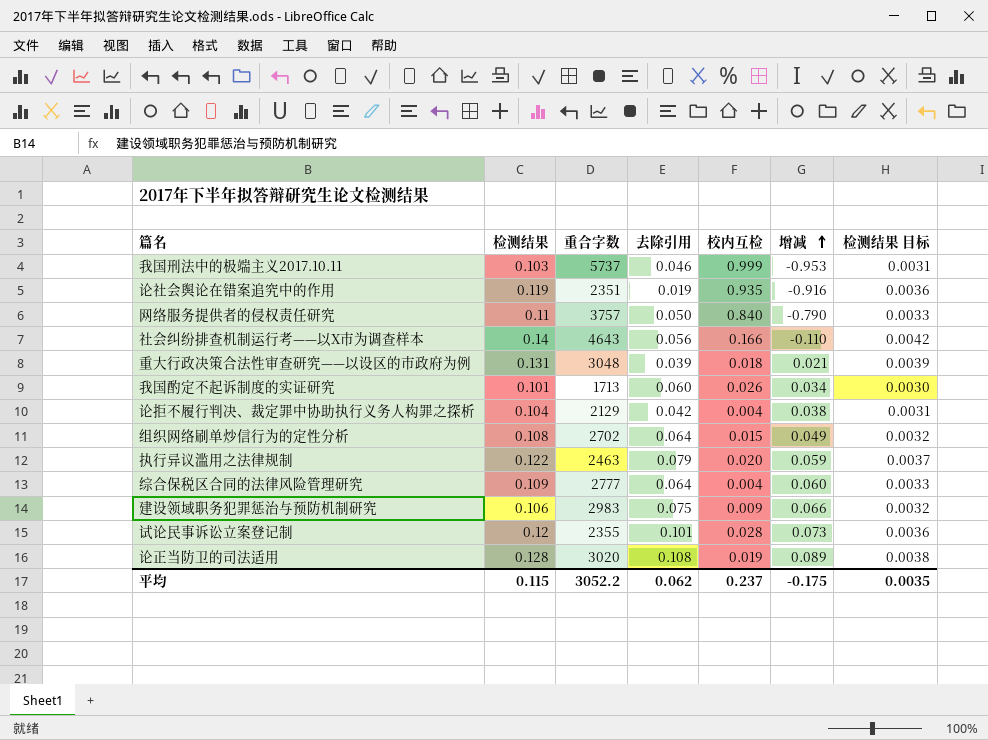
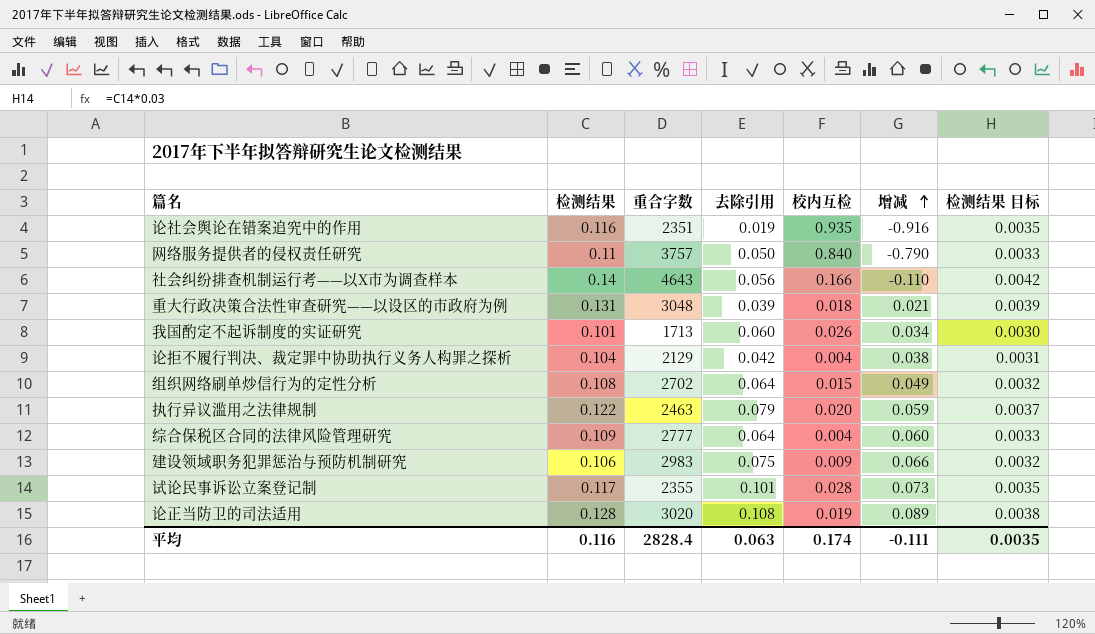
row 我国刑法中的极端主义2017.10.11: 0.103 | 5737 | 0.046 | 0.999 | -0.953 | 0.0031 -> none
论社会舆论在错案追究中的作用 | 检测结果: 0.119 -> 0.116
论社会舆论在错案追究中的作用 | 检测结果 目标: 0.0036 -> 0.0035
试论民事诉讼立案登记制 | 检测结果: 0.12 -> 0.117
试论民事诉讼立案登记制 | 检测结果 目标: 0.0036 -> 0.0035
平均 | 检测结果: 0.115 -> 0.116
平均 | 重合字数: 3052.2 -> 2828.4
平均 | 去除引用: 0.062 -> 0.063
平均 | 校内互检: 0.237 -> 0.174
平均 | 增减: -0.175 -> -0.111

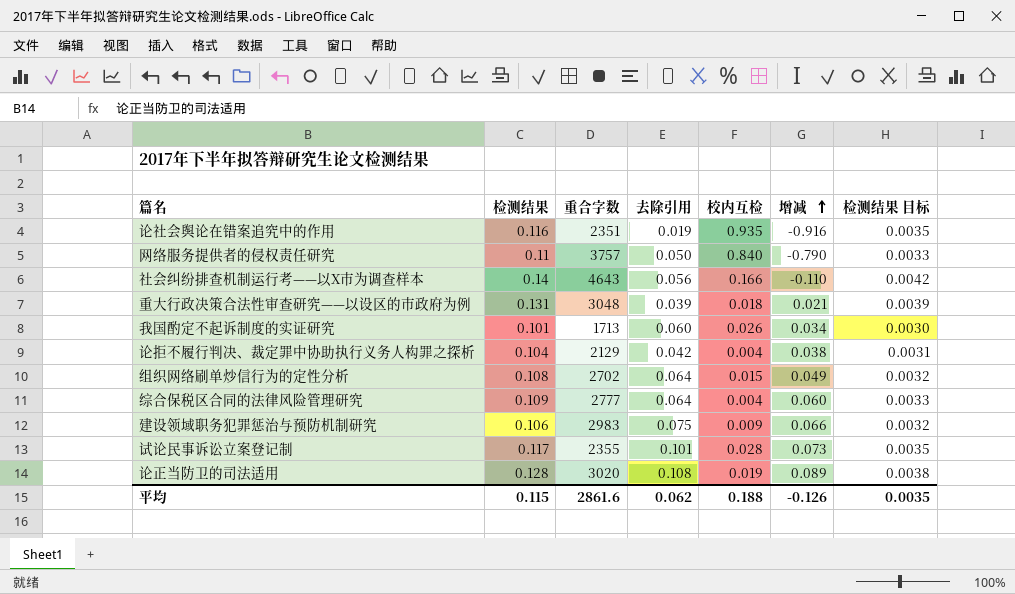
row 执行异议滥用之法律规制: 0.122 | 2463 | 0.079 | 0.020 | 0.059 | 0.0037 -> none
平均 | 检测结果: 0.116 -> 0.115
平均 | 重合字数: 2828.4 -> 2861.6
平均 | 去除引用: 0.063 -> 0.062
平均 | 校内互检: 0.174 -> 0.188
平均 | 增减: -0.111 -> -0.126

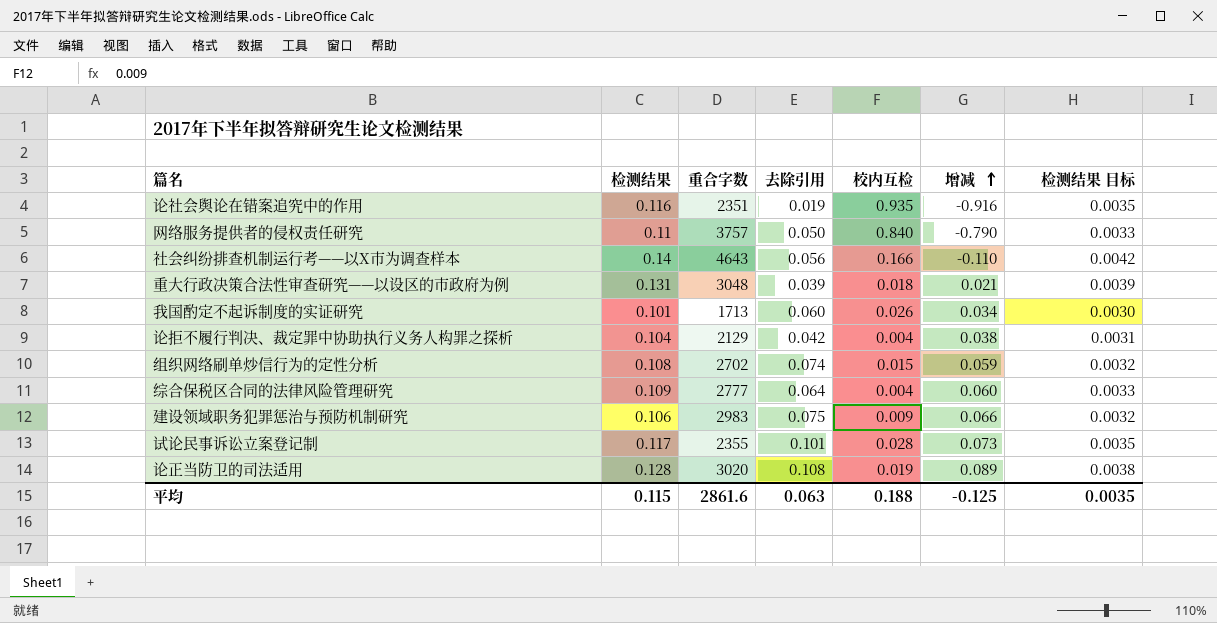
组织网络刷单炒信行为的定性分析 | 去除引用: 0.064 -> 0.074
组织网络刷单炒信行为的定性分析 | 增减: 0.049 -> 0.059
平均 | 去除引用: 0.062 -> 0.063
平均 | 增减: -0.126 -> -0.125

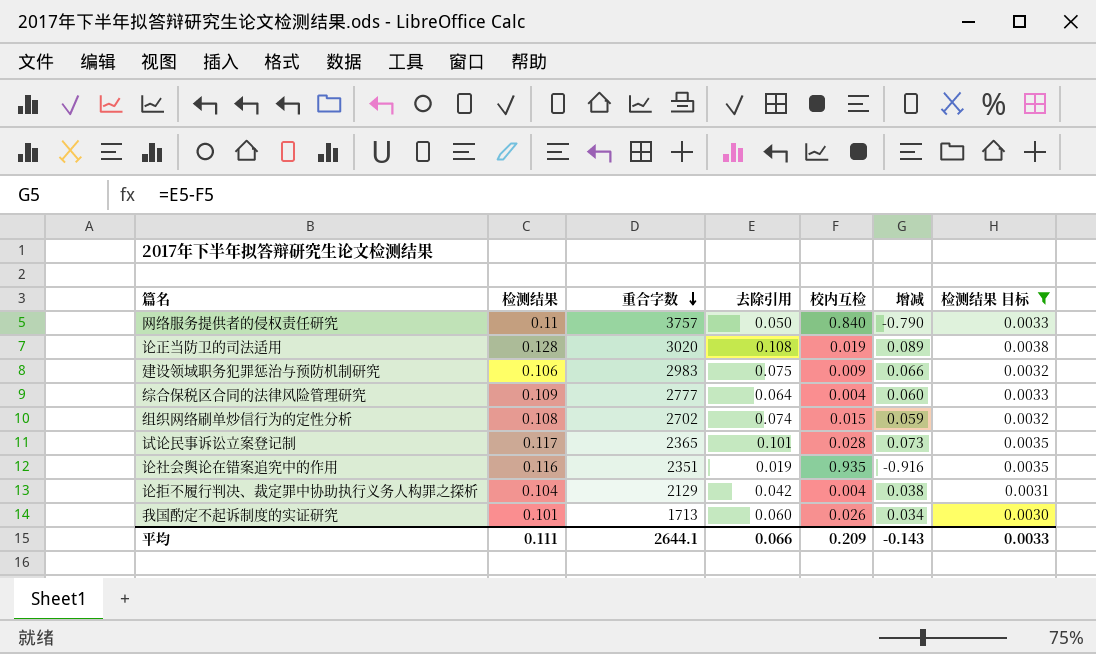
filter: none -> 检测结果 目标 <= 0.0038
row order: 增减 ascending -> 重合字数 descending
试论民事诉讼立案登记制 | 重合字数: 2355 -> 2365
平均 | 检测结果: 0.115 -> 0.111
平均 | 重合字数: 2861.6 -> 2644.1
平均 | 去除引用: 0.063 -> 0.066
平均 | 校内互检: 0.188 -> 0.209
平均 | 增减: -0.125 -> -0.143
平均 | 检测结果 目标: 0.0035 -> 0.0033

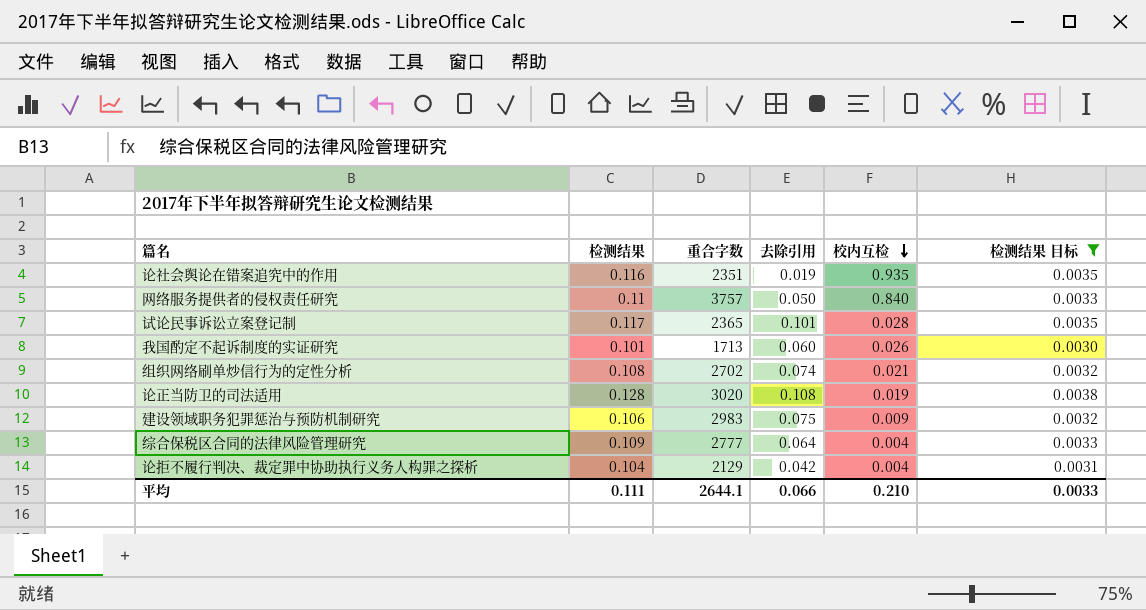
row order: 重合字数 descending -> 校内互检 descending
column 增减 | formula: [去除引用] - [校内互检] -> none
组织网络刷单炒信行为的定性分析 | 校内互检: 0.015 -> 0.021
平均 | 校内互检: 0.209 -> 0.210

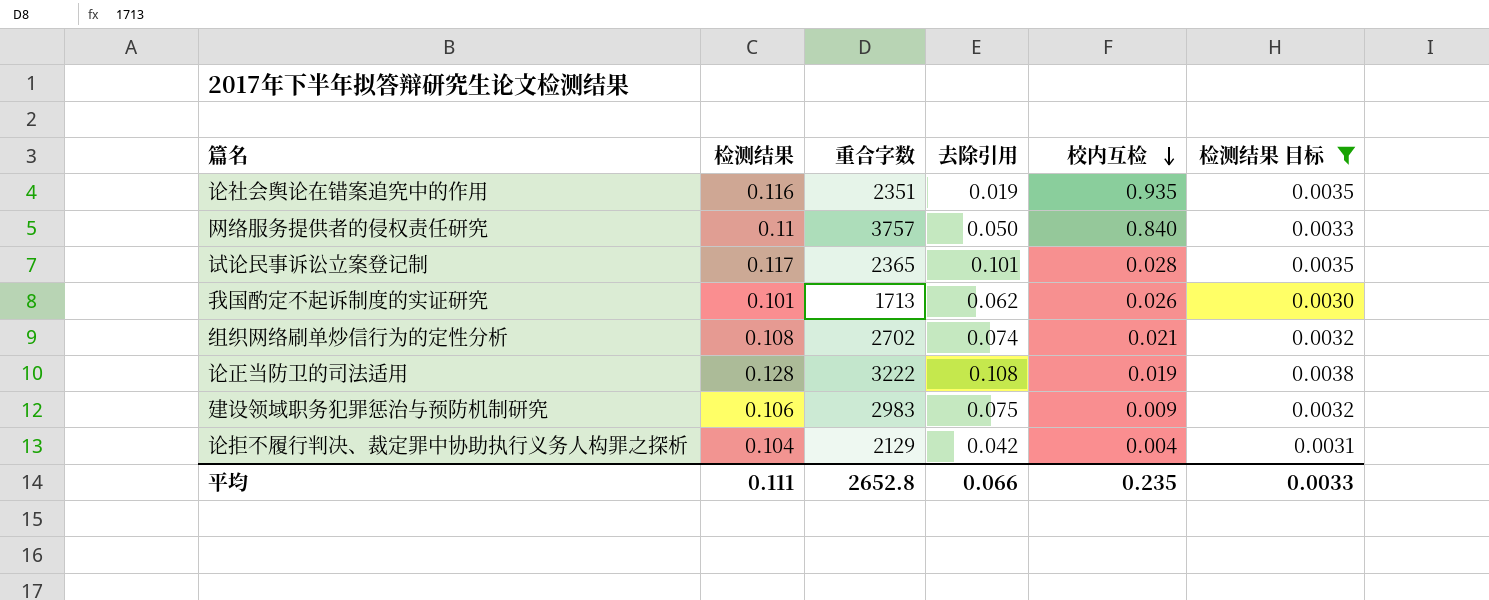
row 综合保税区合同的法律风险管理研究: 0.109 | 2777 | 0.064 | 0.004 | 0.0033 -> none
我国酌定不起诉制度的实证研究 | 去除引用: 0.060 -> 0.062
论正当防卫的司法适用 | 重合字数: 3020 -> 3222
平均 | 重合字数: 2644.1 -> 2652.8
平均 | 校内互检: 0.210 -> 0.235

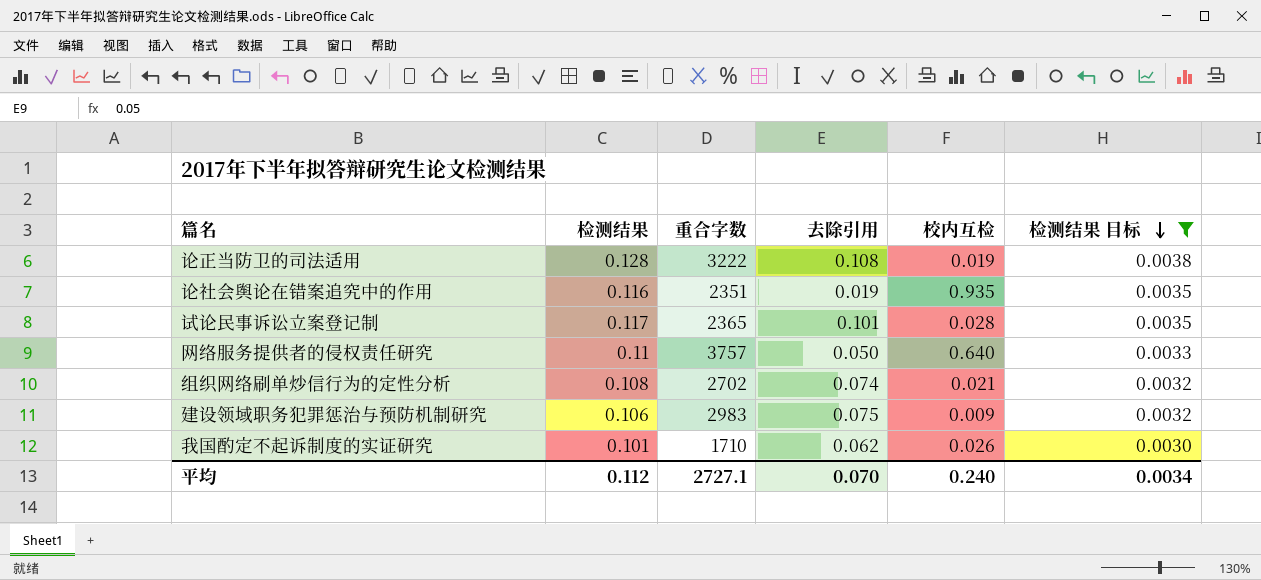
row order: 校内互检 descending -> 检测结果 目标 descending
row 论拒不履行判决、裁定罪中协助执行义务人构罪之探析: 0.104 | 2129 | 0.042 | 0.004 | 0.0031 -> none
网络服务提供者的侵权责任研究 | 校内互检: 0.840 -> 0.640
我国酌定不起诉制度的实证研究 | 重合字数: 1713 -> 1710
平均 | 检测结果: 0.111 -> 0.112
平均 | 重合字数: 2652.8 -> 2727.1
平均 | 去除引用: 0.066 -> 0.070
平均 | 校内互检: 0.235 -> 0.240
平均 | 检测结果 目标: 0.0033 -> 0.0034

